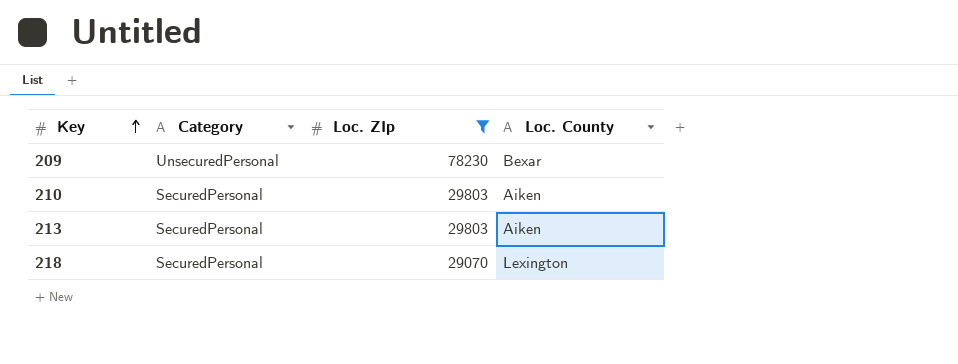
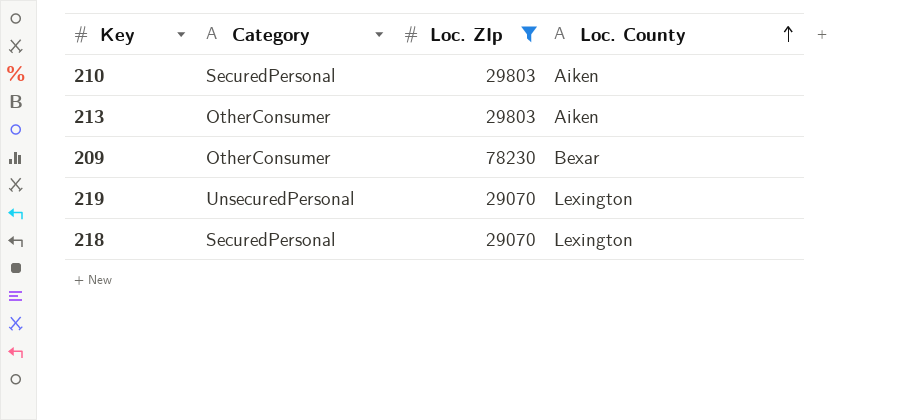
row order: Key ascending -> Loc. County ascending
213 | Category: SecuredPersonal -> OtherConsumer
209 | Category: UnsecuredPersonal -> OtherConsumer
row 219: none -> UnsecuredPersonal | 29070 | Lexington

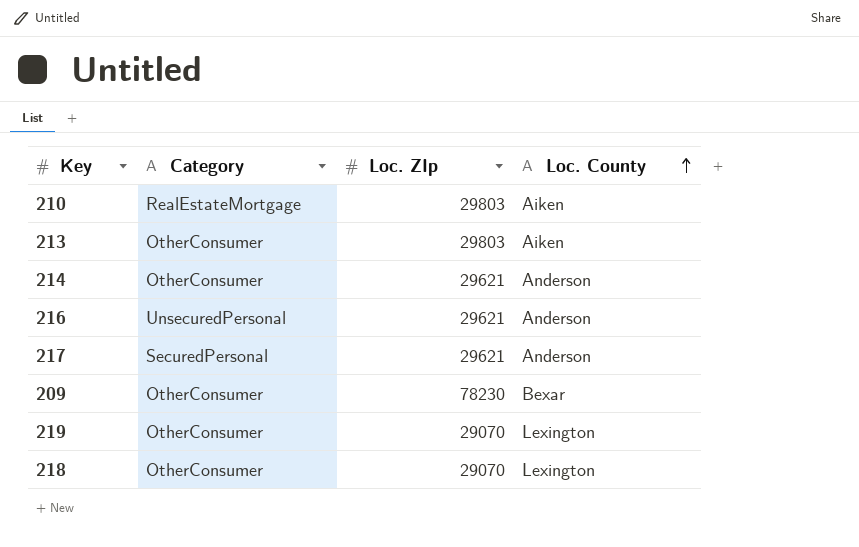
filter: Loc. ZIp != 29621 -> none
210 | Category: SecuredPersonal -> RealEstateMortgage
219 | Category: UnsecuredPersonal -> OtherConsumer
218 | Category: SecuredPersonal -> OtherConsumer

